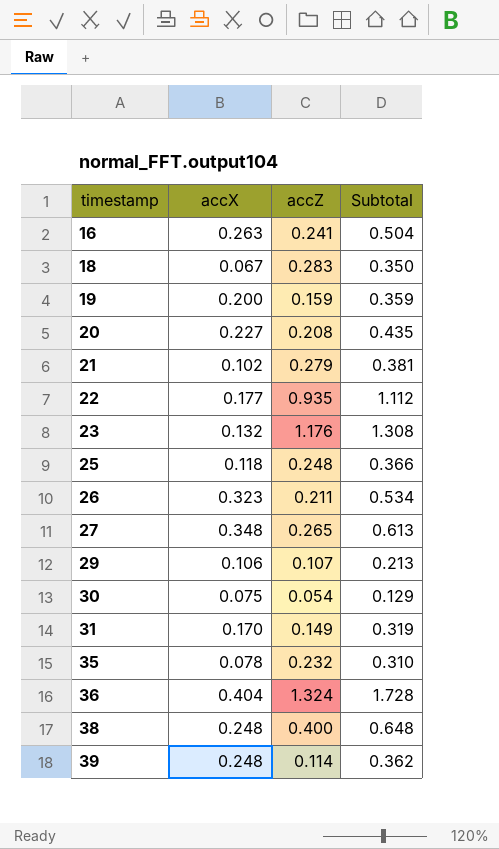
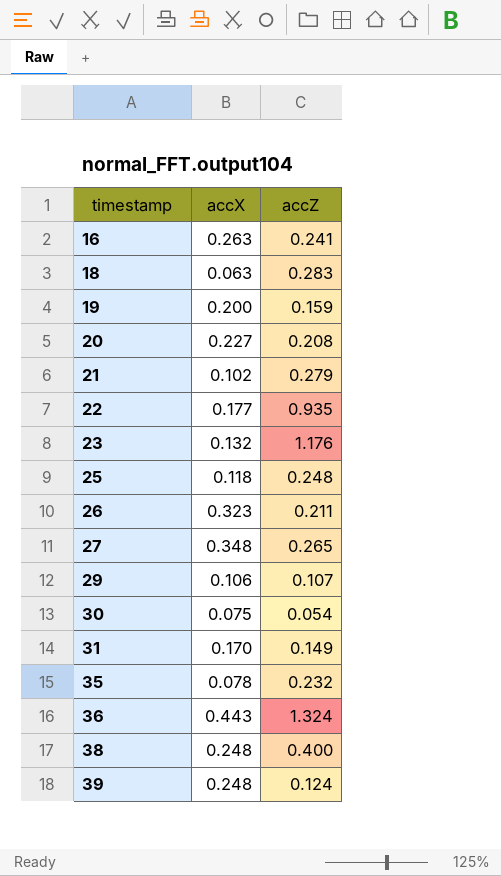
column Subtotal | formula: [accX] + [accZ] -> none
18 | accX: 0.067 -> 0.063
36 | accX: 0.404 -> 0.443
39 | accZ: 0.114 -> 0.124

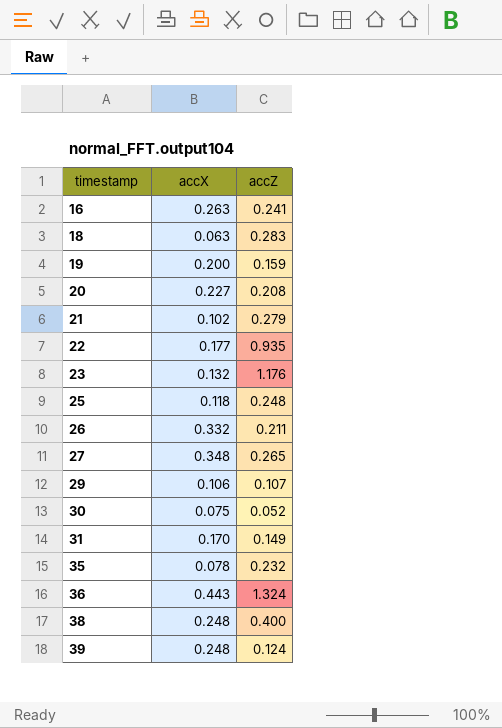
26 | accX: 0.323 -> 0.332
30 | accZ: 0.054 -> 0.052

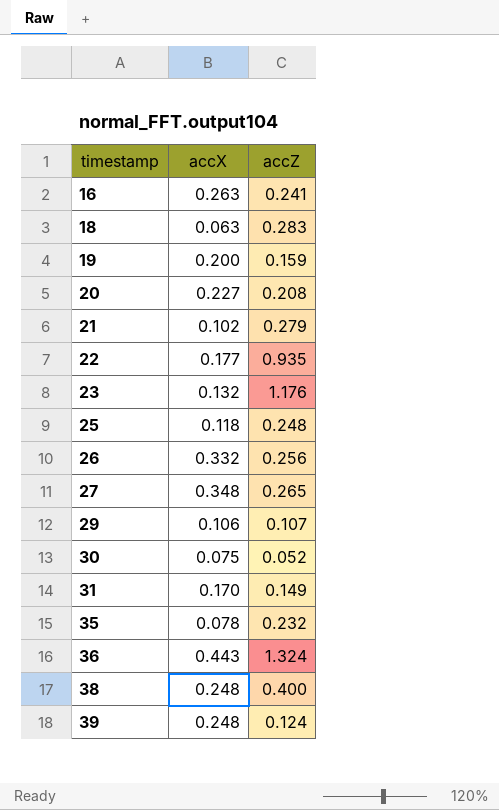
26 | accZ: 0.211 -> 0.256

